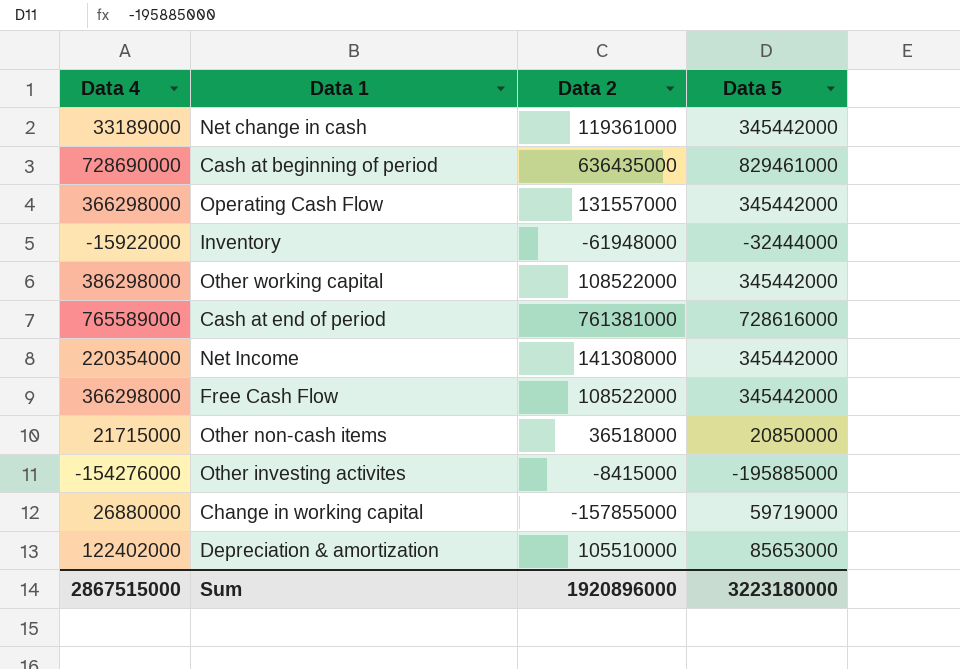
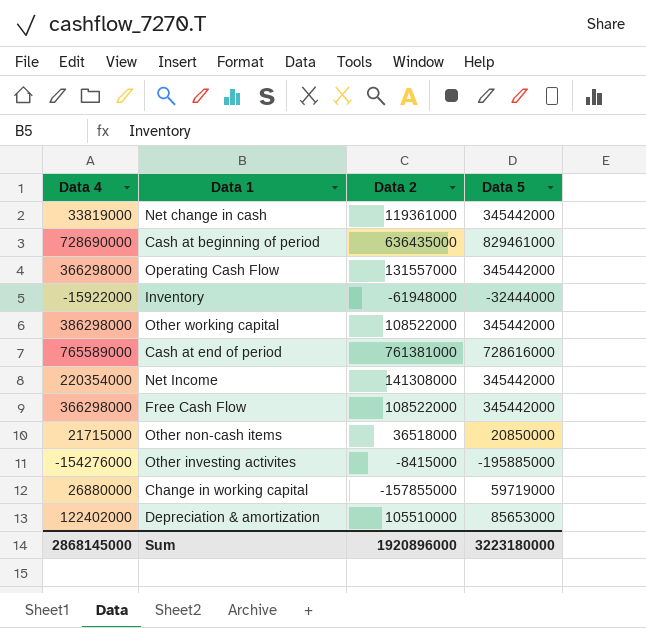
Net change in cash | Data 4: 33189000 -> 33819000
Sum | Data 4: 2867515000 -> 2868145000

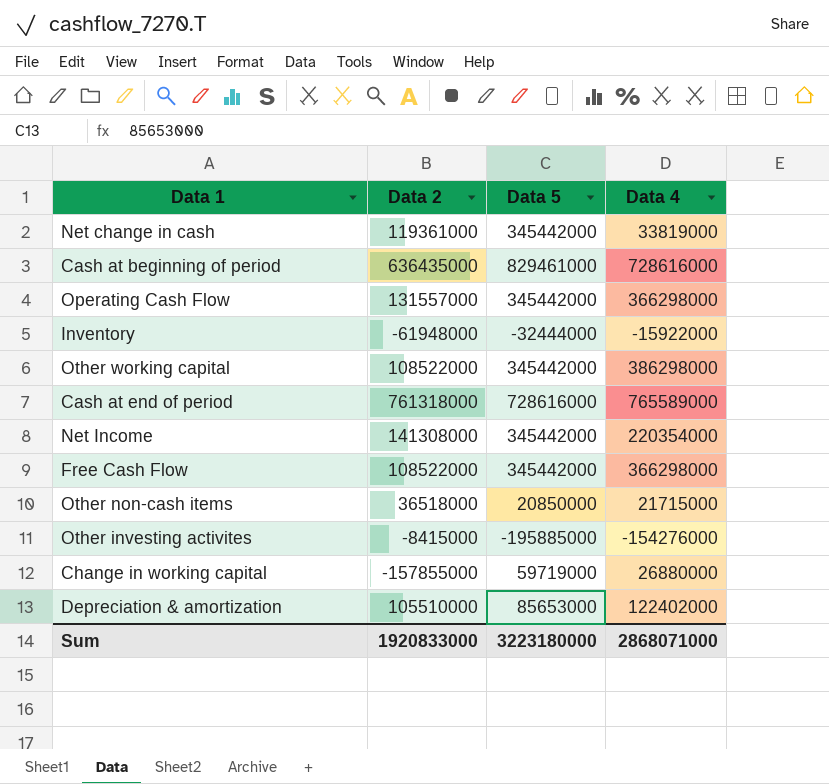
column Data 4 | position: 1 -> 4
Cash at beginning of period | Data 4: 728690000 -> 728616000
Cash at end of period | Data 2: 761381000 -> 761318000
Sum | Data 2: 1920896000 -> 1920833000
Sum | Data 4: 2868145000 -> 2868071000

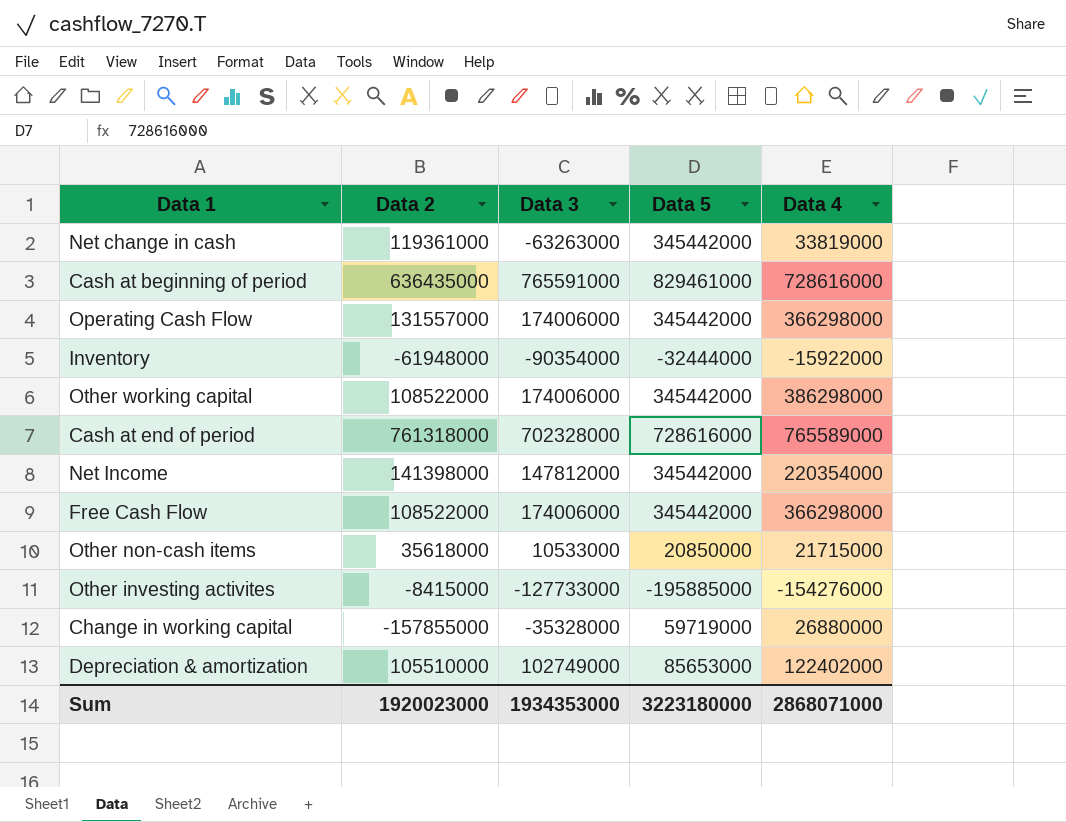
column Data 3 | position: none -> 3
Net Income | Data 2: 141308000 -> 141398000
Other non-cash items | Data 2: 36518000 -> 35618000
Sum | Data 2: 1920833000 -> 1920023000

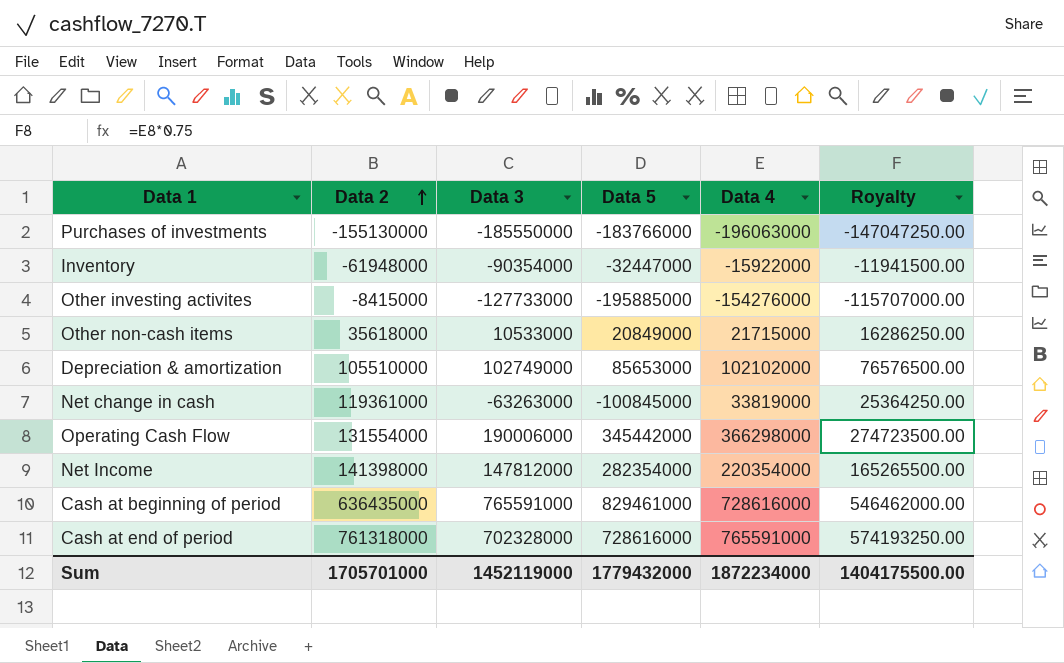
row order: none -> Data 2 ascending
column Royalty | formula: none -> [Data 4] * 0.75
row Other working capital: 108522000 | 174006000 | 345442000 | 386298000 -> none
row Free Cash Flow: 108522000 | 174006000 | 345442000 | 366298000 -> none
row Change in working capital: -157855000 | -35328000 | 59719000 | 26880000 -> none
row Purchases of investments: none -> -155130000 | -185550000 | -183766000 | -196063000 | -147047250.00
Inventory | Data 5: -32444000 -> -32447000
Other non-cash items | Data 5: 20850000 -> 20849000
Depreciation & amortization | Data 4: 122402000 -> 102102000
Net change in cash | Data 5: 345442000 -> -100845000
Operating Cash Flow | Data 2: 131557000 -> 131554000
Operating Cash Flow | Data 3: 174006000 -> 190006000
Net Income | Data 5: 345442000 -> 282354000
Cash at end of period | Data 4: 765589000 -> 765591000
Sum | Data 2: 1920023000 -> 1705701000
Sum | Data 3: 1934353000 -> 1452119000
Sum | Data 5: 3223180000 -> 1779432000
Sum | Data 4: 2868071000 -> 1872234000

